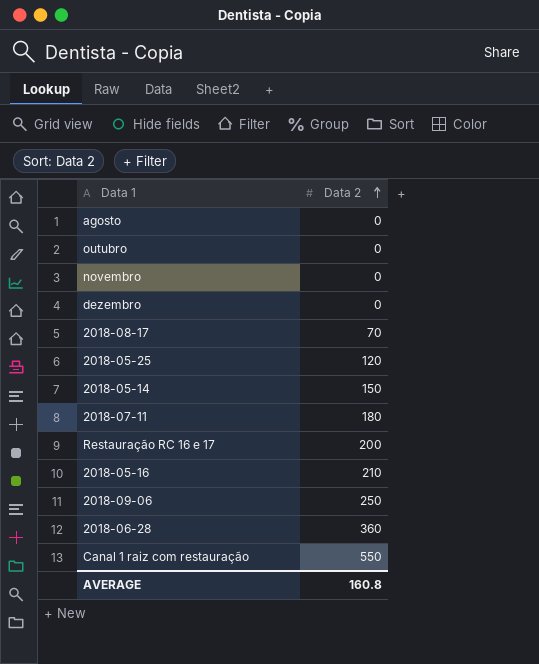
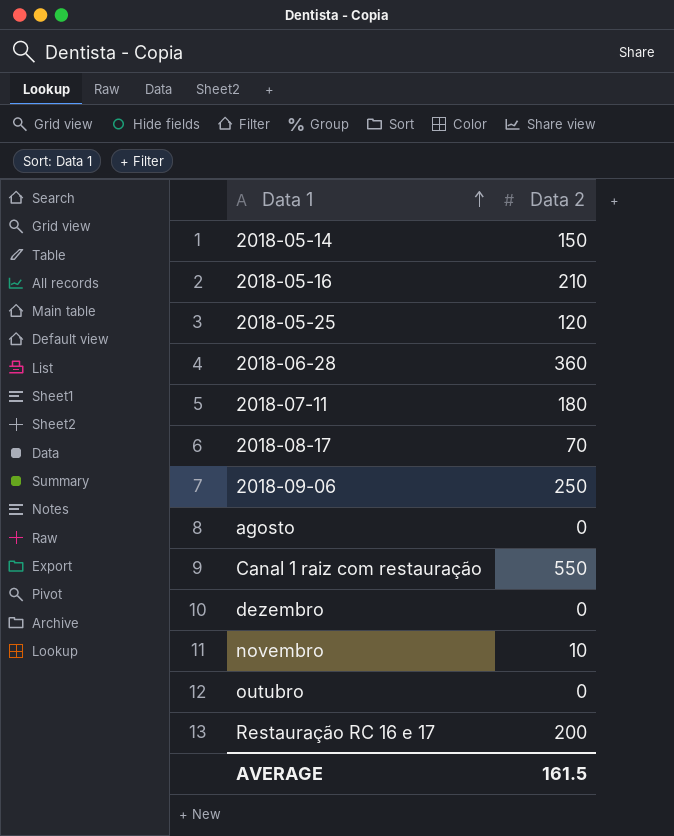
row order: Data 2 ascending -> Data 1 ascending
novembro | Data 2: 0 -> 10
AVERAGE | Data 2: 160.8 -> 161.5

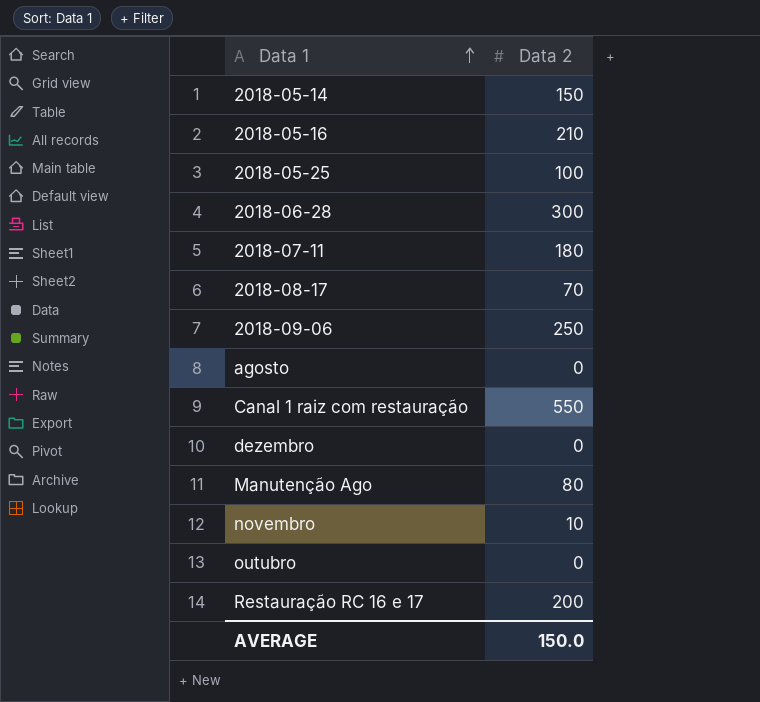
2018-05-25 | Data 2: 120 -> 100
2018-06-28 | Data 2: 360 -> 300
row Manutenção Ago: none -> 80
AVERAGE | Data 2: 161.5 -> 150.0

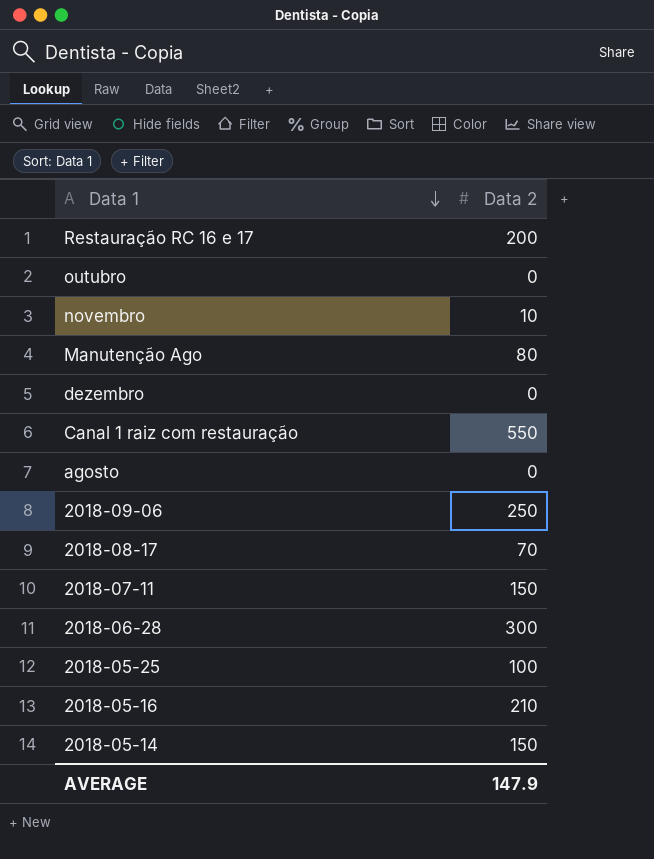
row order: Data 1 ascending -> Data 1 descending
2018-07-11 | Data 2: 180 -> 150
AVERAGE | Data 2: 150.0 -> 147.9

